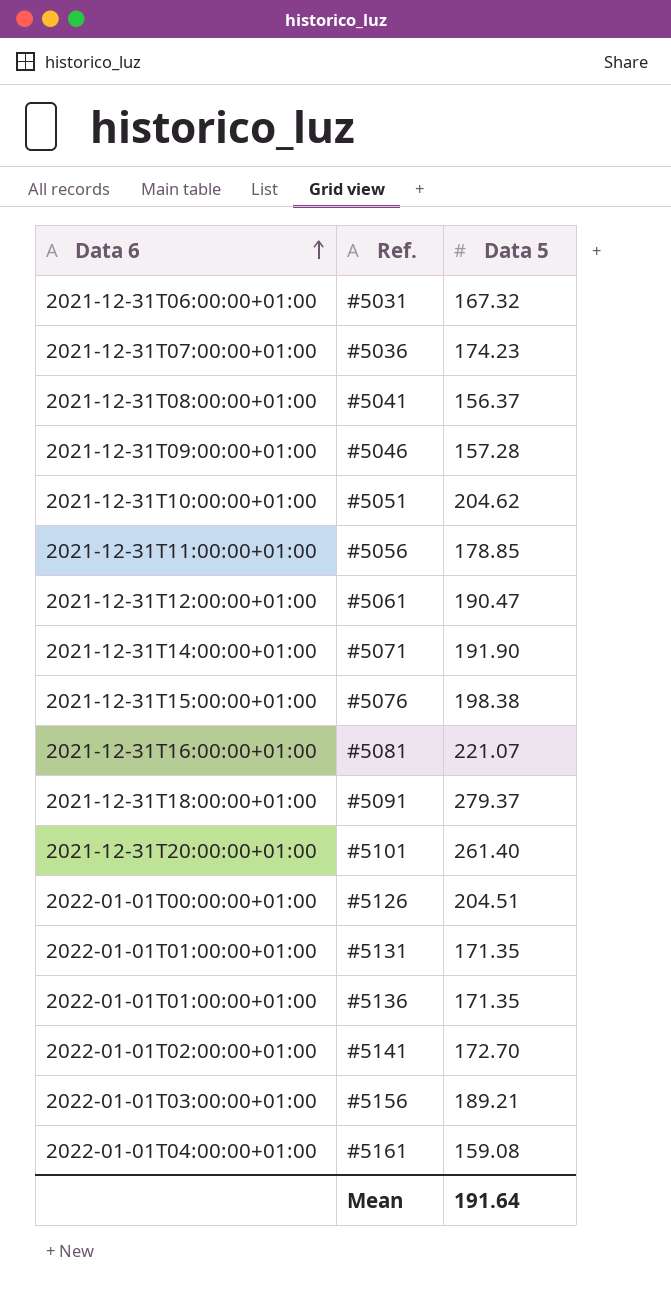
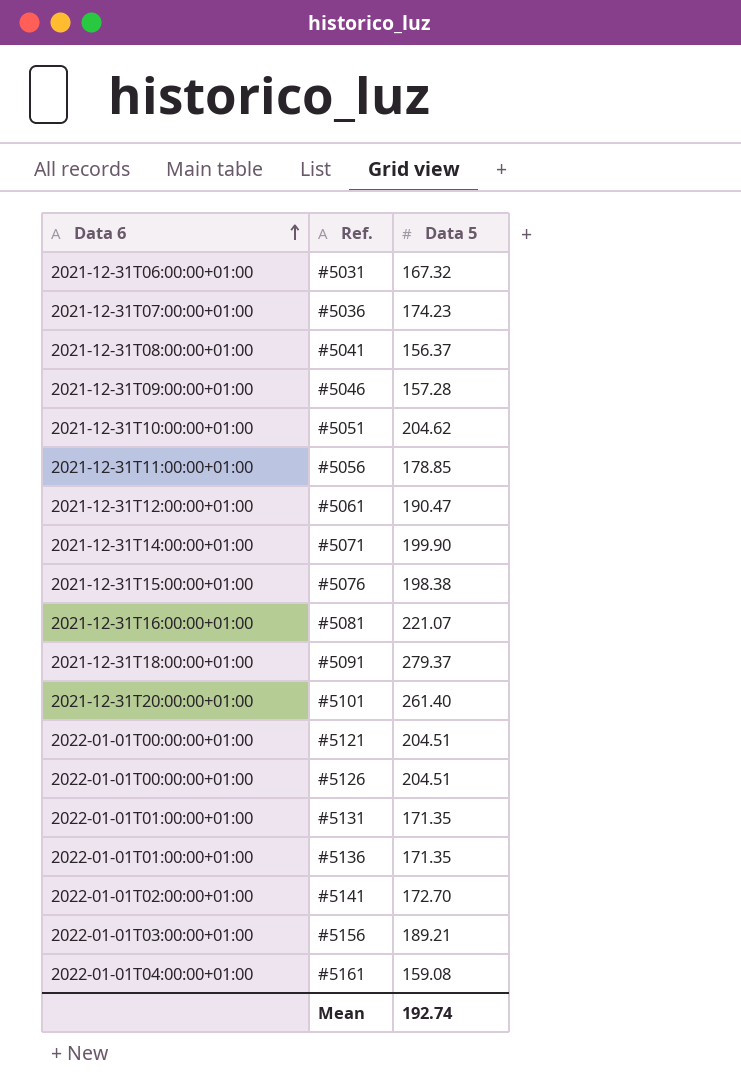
#5071 | Data 5: 191.90 -> 199.90
row #5121: none -> 2022-01-01T00:00:00+01:00 | 204.51
Mean | Data 5: 191.64 -> 192.74

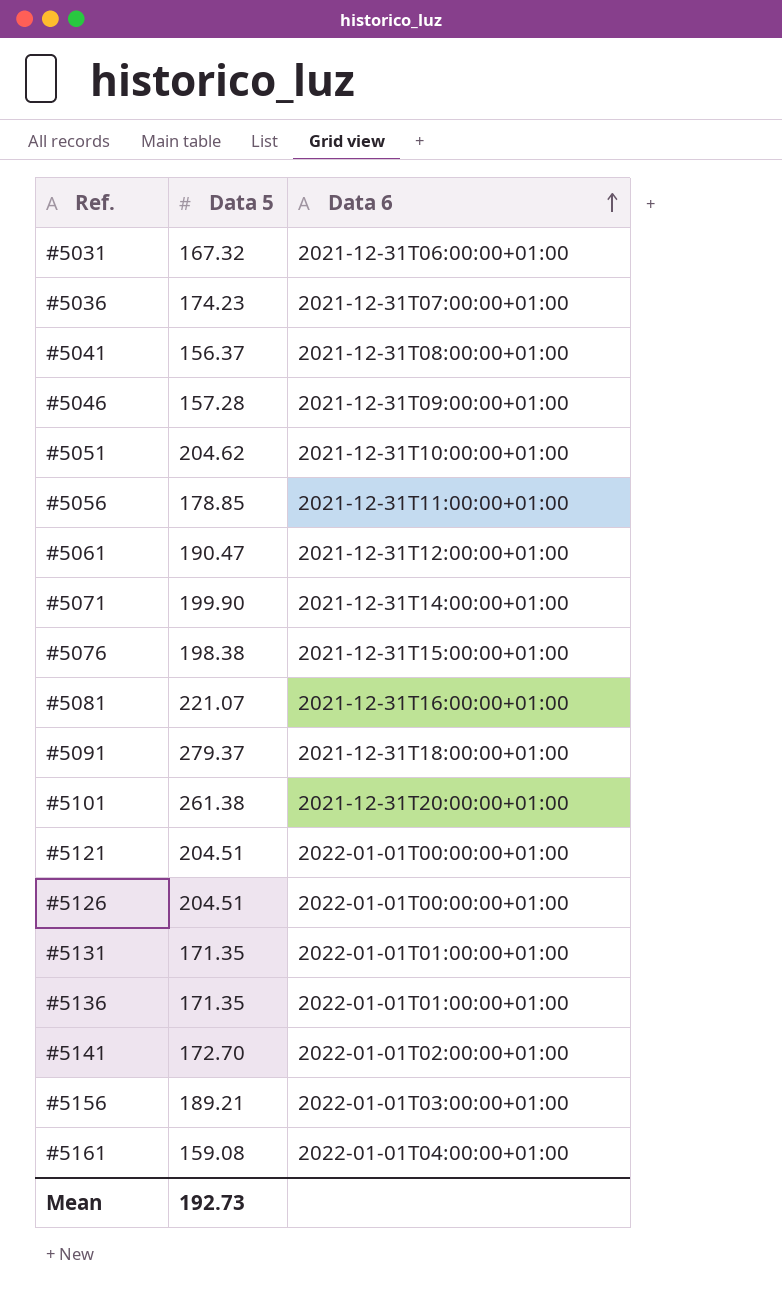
column Data 6 | position: 1 -> 3
#5101 | Data 5: 261.40 -> 261.38
Mean | Data 5: 192.74 -> 192.73

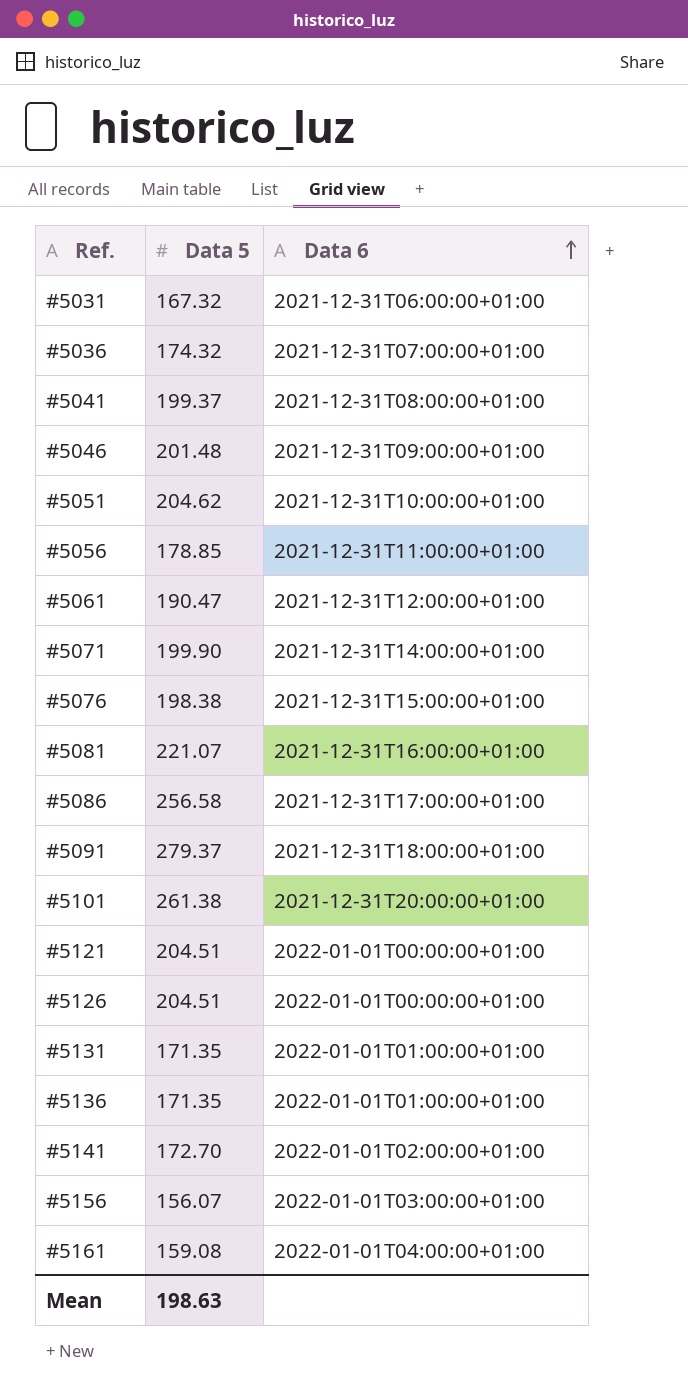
#5036 | Data 5: 174.23 -> 174.32
#5041 | Data 5: 156.37 -> 199.37
#5046 | Data 5: 157.28 -> 201.48
row #5086: none -> 256.58 | 2021-12-31T17:00:00+01:00
#5156 | Data 5: 189.21 -> 156.07
Mean | Data 5: 192.73 -> 198.63

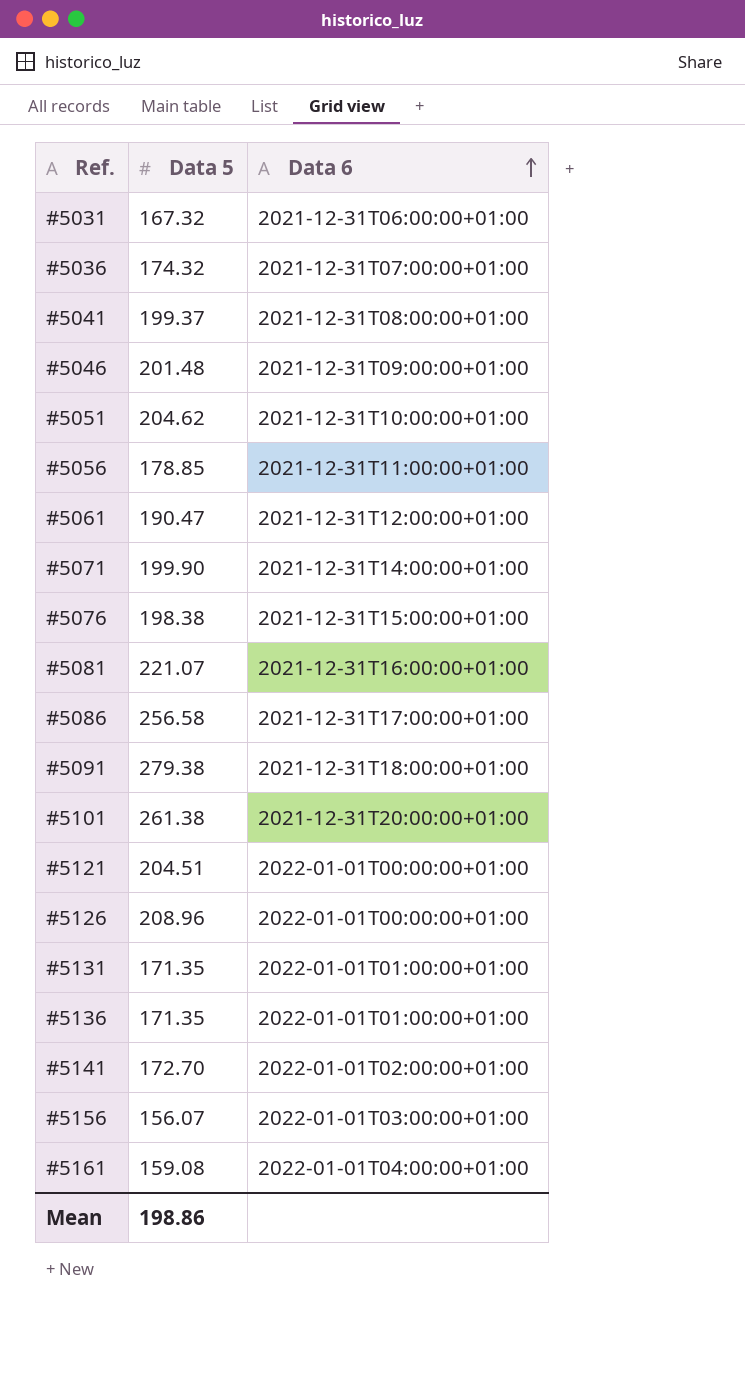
#5091 | Data 5: 279.37 -> 279.38
#5126 | Data 5: 204.51 -> 208.96
Mean | Data 5: 198.63 -> 198.86

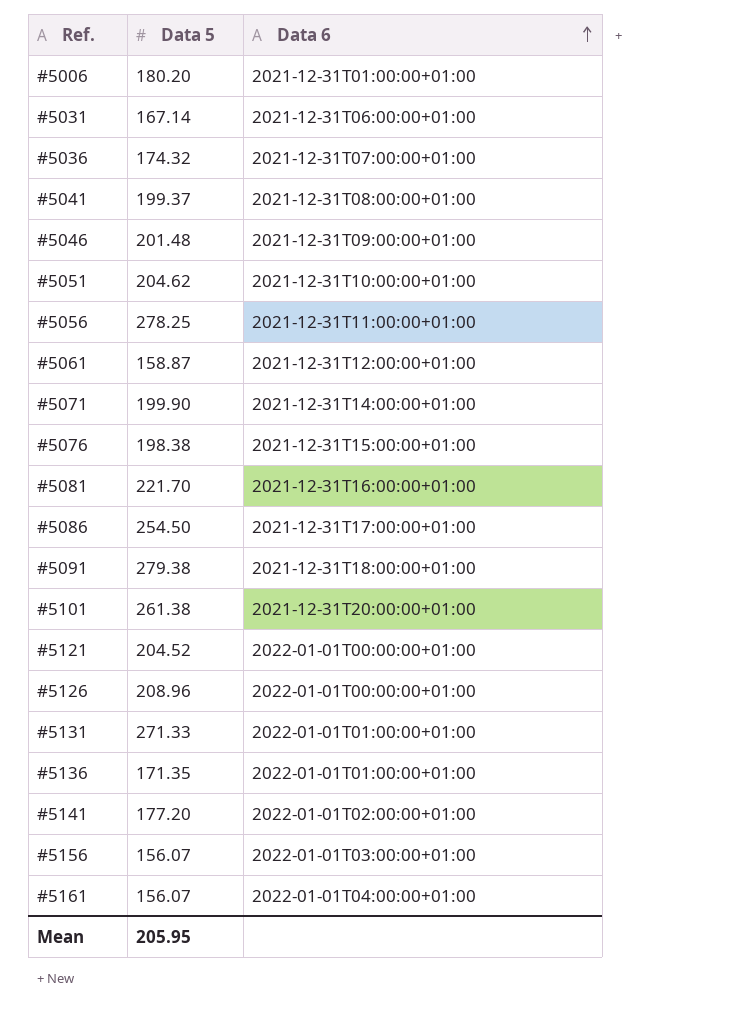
row #5006: none -> 180.20 | 2021-12-31T01:00:00+01:00
#5031 | Data 5: 167.32 -> 167.14
#5056 | Data 5: 178.85 -> 278.25
#5061 | Data 5: 190.47 -> 158.87
#5081 | Data 5: 221.07 -> 221.70
#5086 | Data 5: 256.58 -> 254.50
#5121 | Data 5: 204.51 -> 204.52
#5131 | Data 5: 171.35 -> 271.33
#5141 | Data 5: 172.70 -> 177.20
#5161 | Data 5: 159.08 -> 156.07
Mean | Data 5: 198.86 -> 205.95

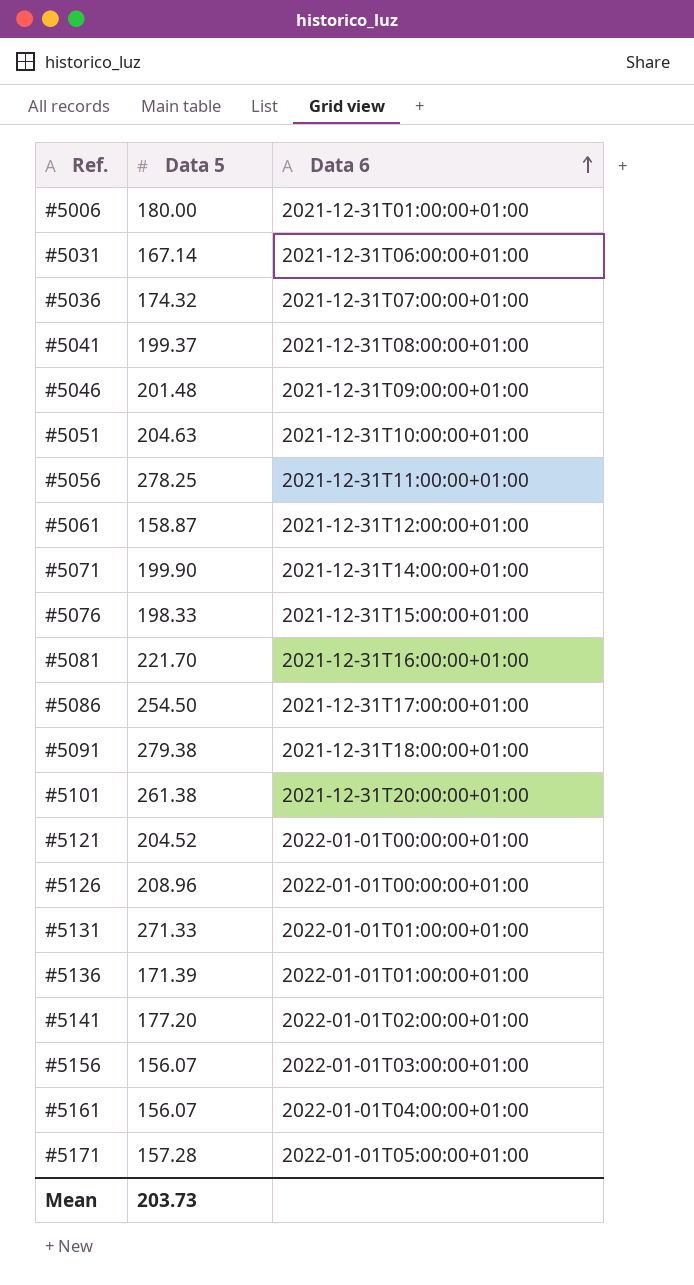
#5006 | Data 5: 180.20 -> 180.00
#5051 | Data 5: 204.62 -> 204.63
#5076 | Data 5: 198.38 -> 198.33
#5136 | Data 5: 171.35 -> 171.39
row #5171: none -> 157.28 | 2022-01-01T05:00:00+01:00
Mean | Data 5: 205.95 -> 203.73

